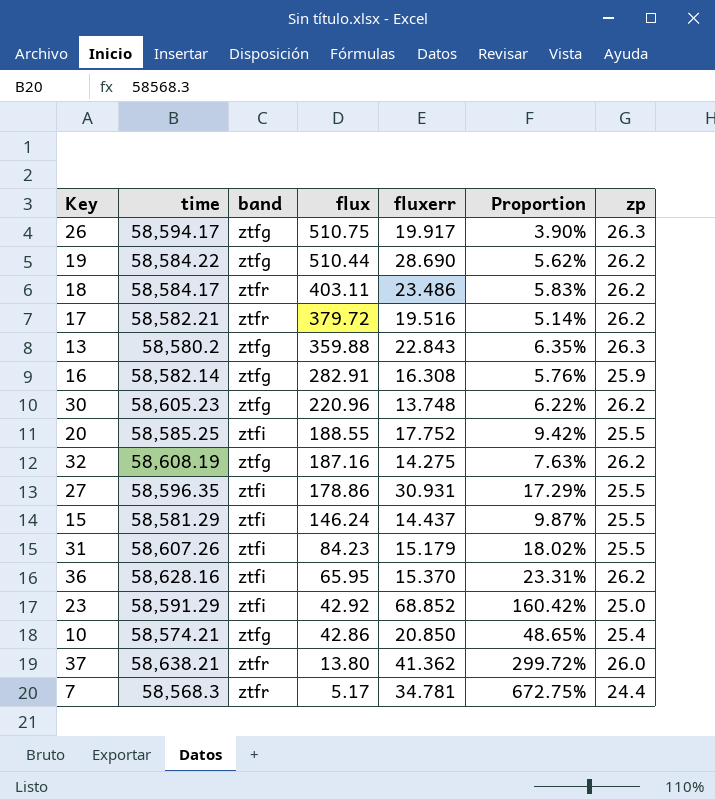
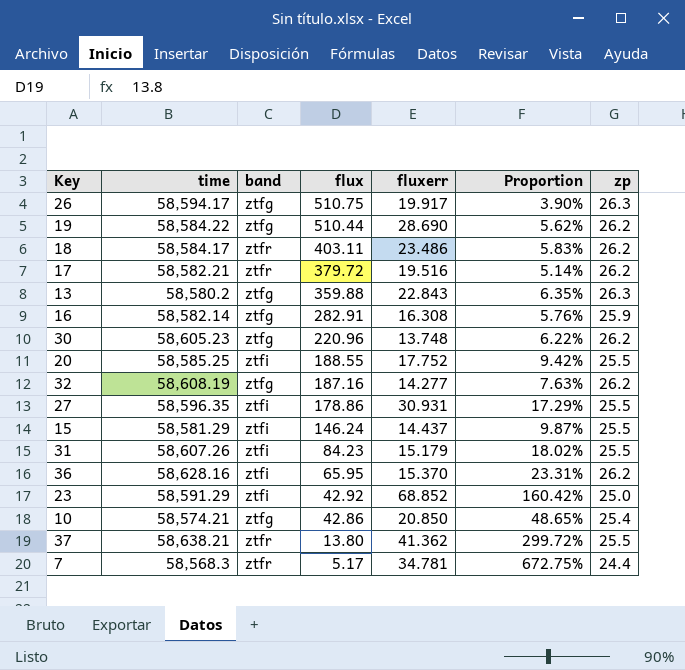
32 | fluxerr: 14.275 -> 14.277
37 | zp: 26.0 -> 25.5

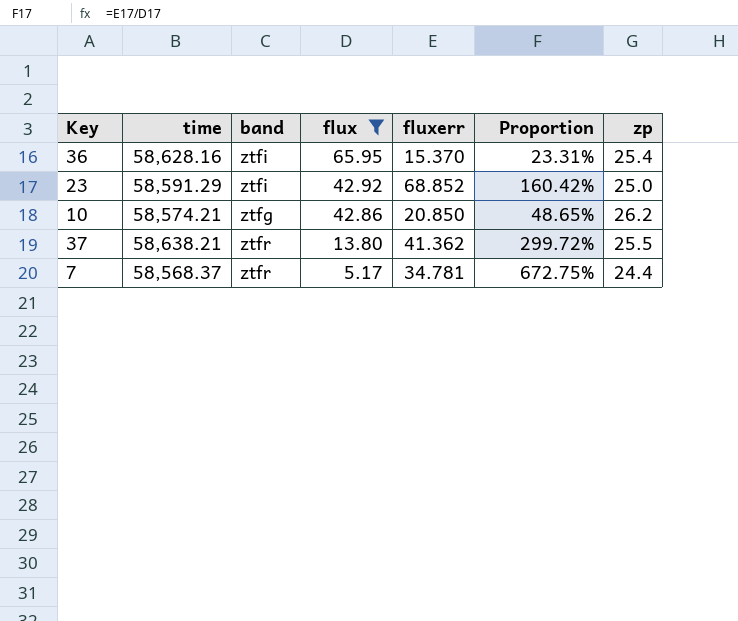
filter: none -> flux <= 65.95
36 | zp: 26.2 -> 25.4
10 | zp: 25.4 -> 26.2
7 | time: 58,568.3 -> 58,568.37

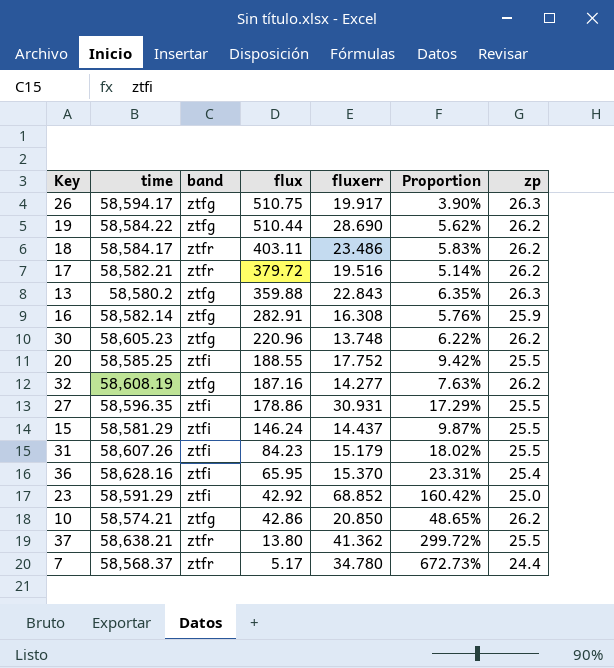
filter: flux <= 65.95 -> none
7 | fluxerr: 34.781 -> 34.780
7 | Proportion: 672.75% -> 672.73%

